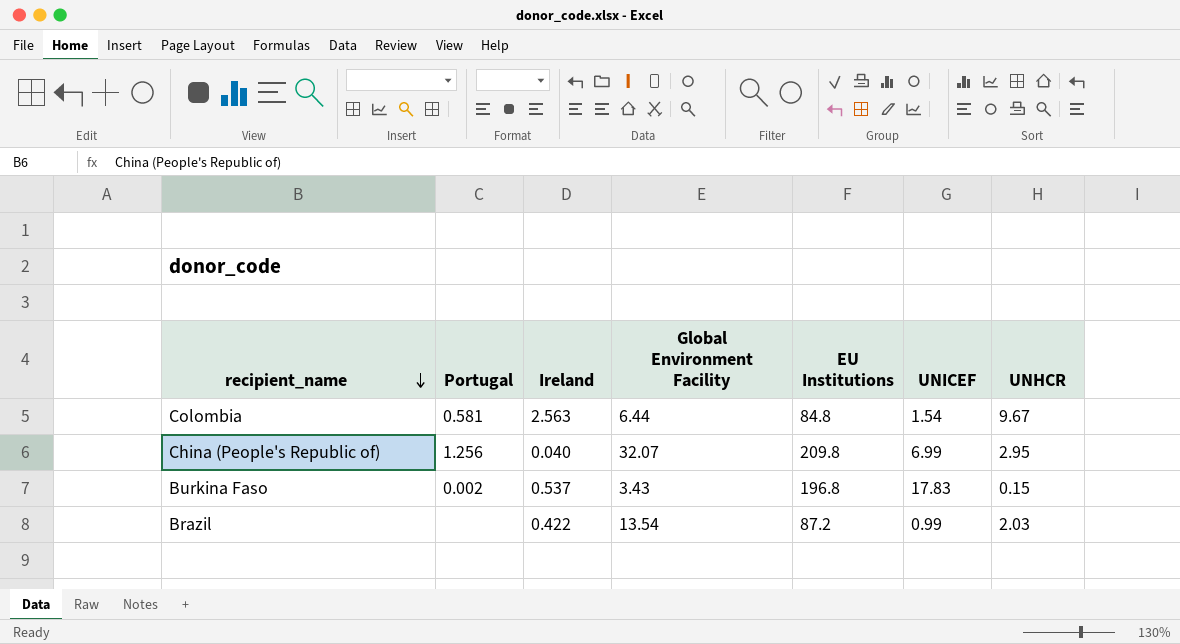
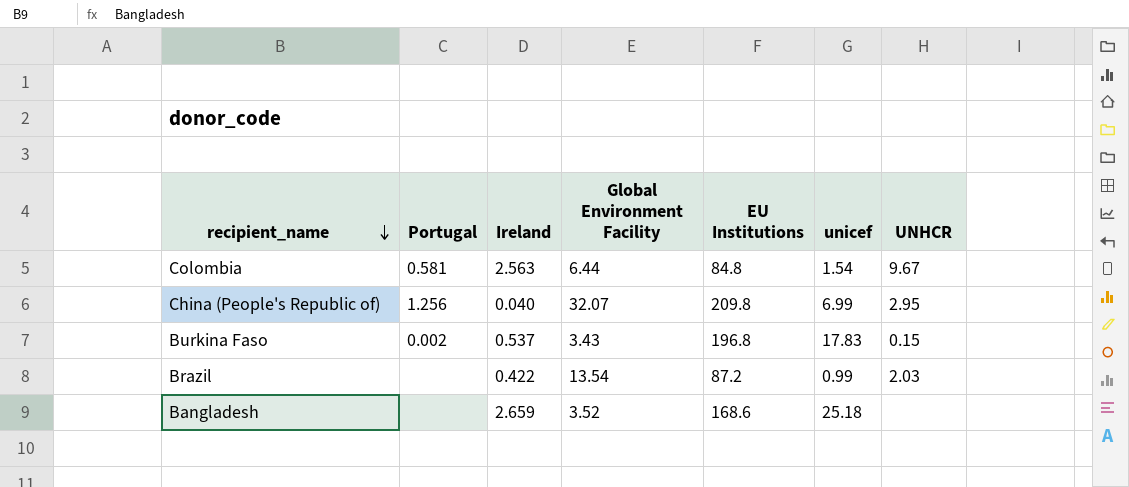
column name: UNICEF -> unicef
row Bangladesh: none -> none | 2.659 | 3.52 | 168.6 | 25.18 | none

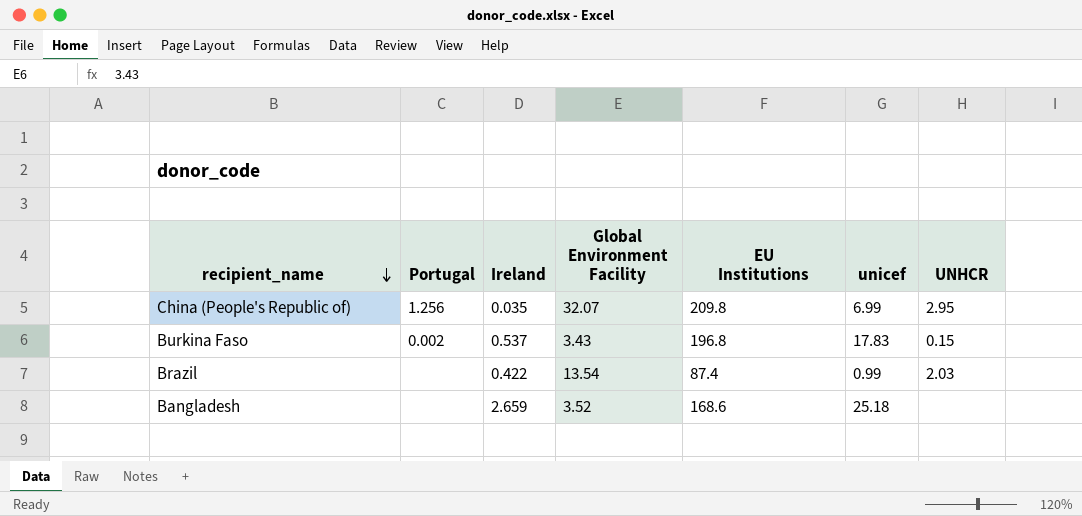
row Colombia: 0.581 | 2.563 | 6.44 | 84.8 | 1.54 | 9.67 -> none
China (People's Republic of) | Ireland: 0.040 -> 0.035
Brazil | EU Institutions: 87.2 -> 87.4

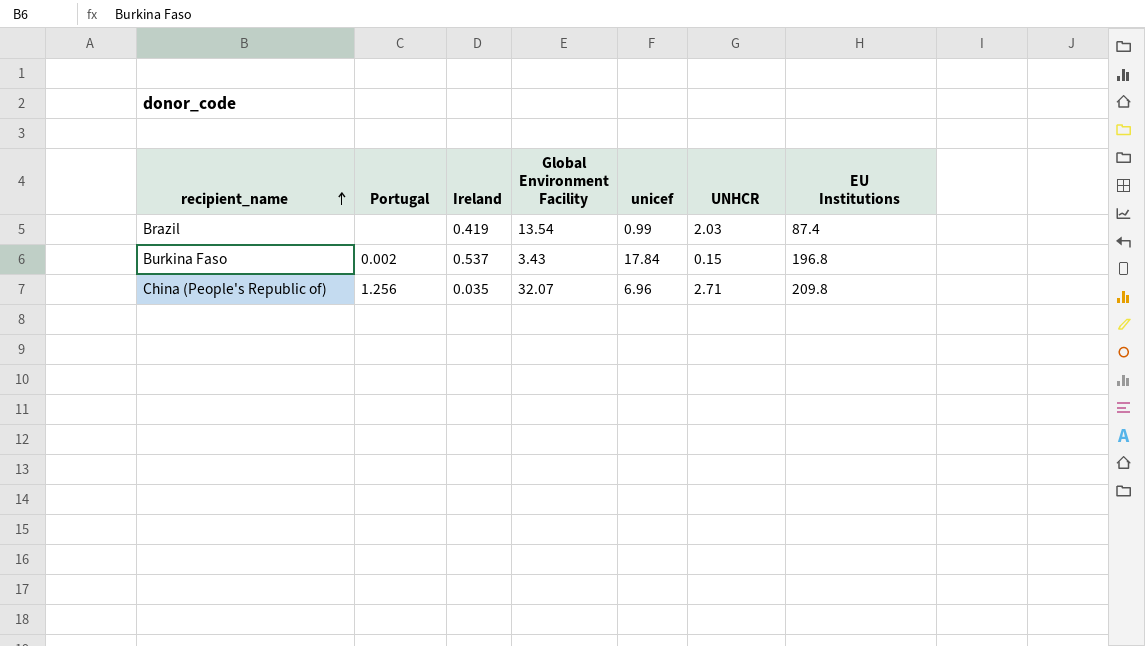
row order: recipient_name descending -> recipient_name ascending
column EU Institutions | position: 5 -> 7
row Bangladesh: none | 2.659 | 3.52 | 168.6 | 25.18 | none -> none
Brazil | Ireland: 0.422 -> 0.419
Burkina Faso | unicef: 17.83 -> 17.84
China (People's Republic of) | unicef: 6.99 -> 6.96
China (People's Republic of) | UNHCR: 2.95 -> 2.71

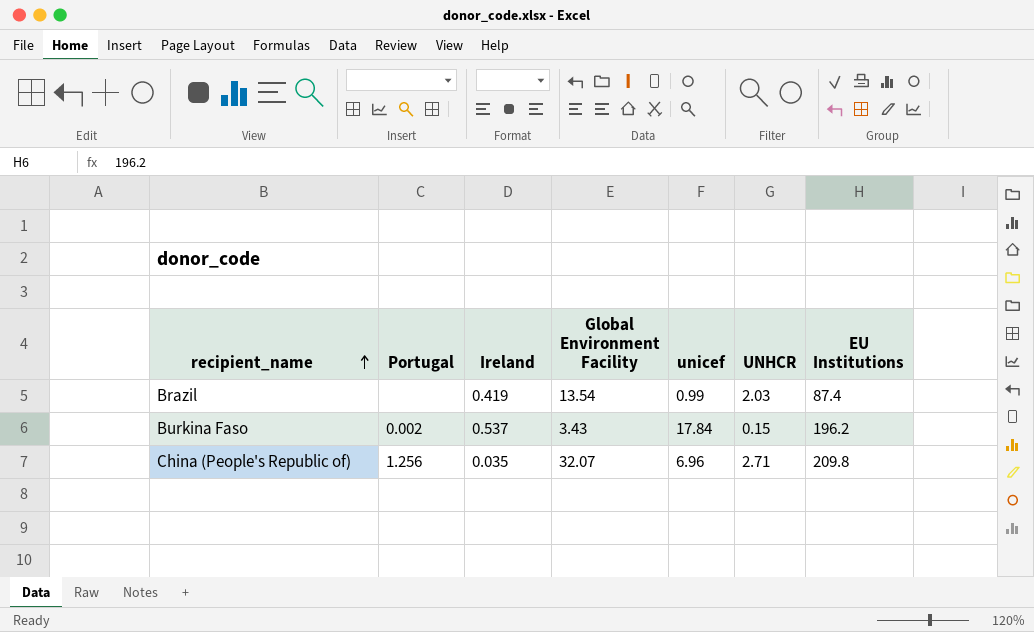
Burkina Faso | EU Institutions: 196.8 -> 196.2

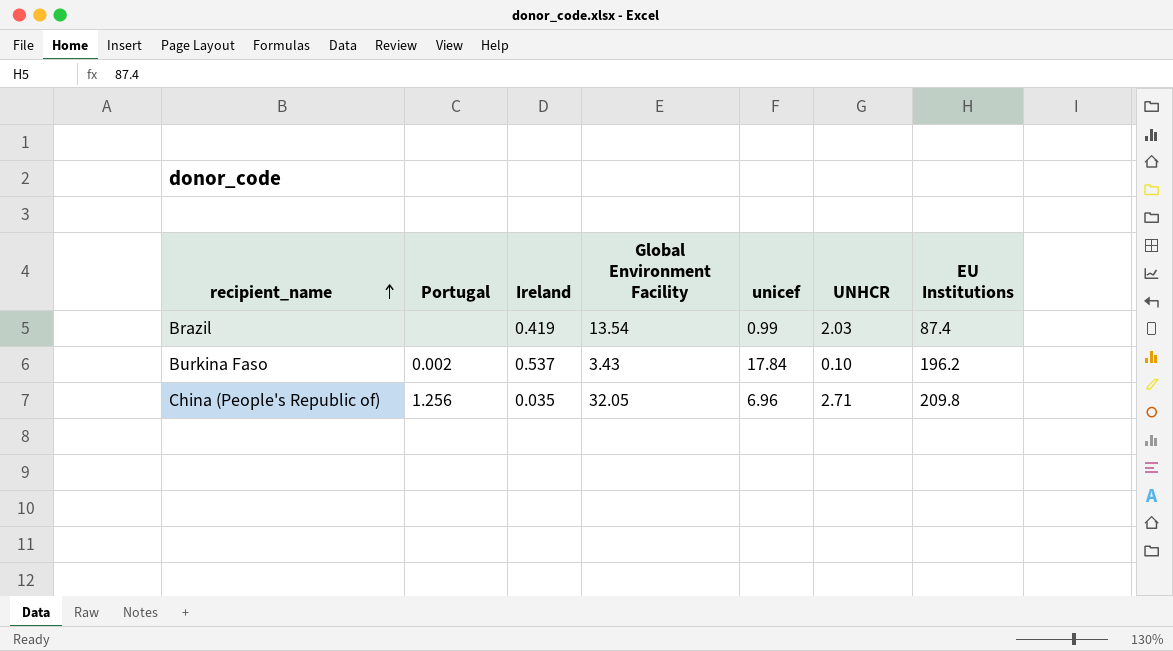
Burkina Faso | UNHCR: 0.15 -> 0.10
China (People's Republic of) | Global Environment Facility: 32.07 -> 32.05

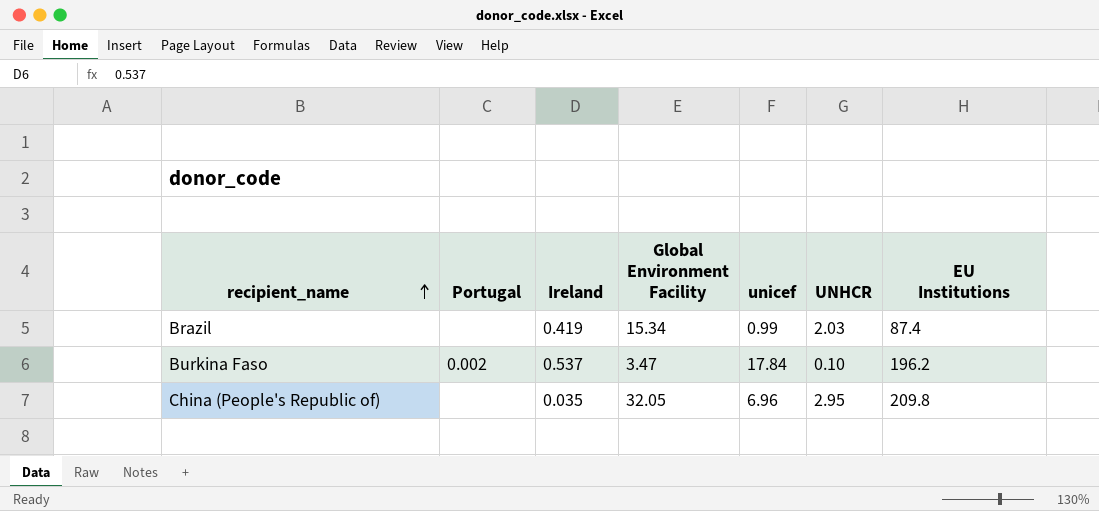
Brazil | Global Environment Facility: 13.54 -> 15.34
Burkina Faso | Global Environment Facility: 3.43 -> 3.47
China (People's Republic of) | Portugal: 1.256 -> none
China (People's Republic of) | UNHCR: 2.71 -> 2.95

